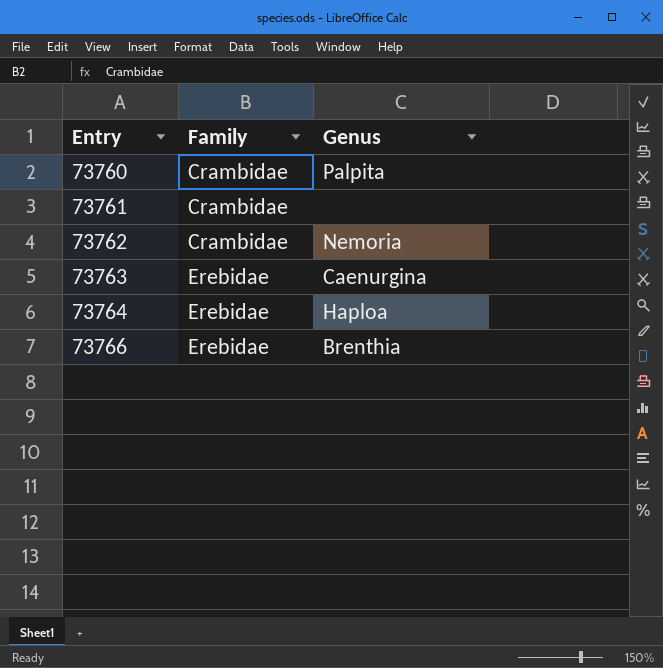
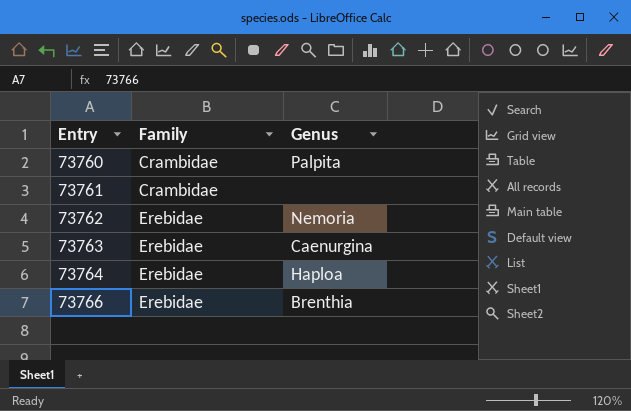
73762 | Family: Crambidae -> Erebidae

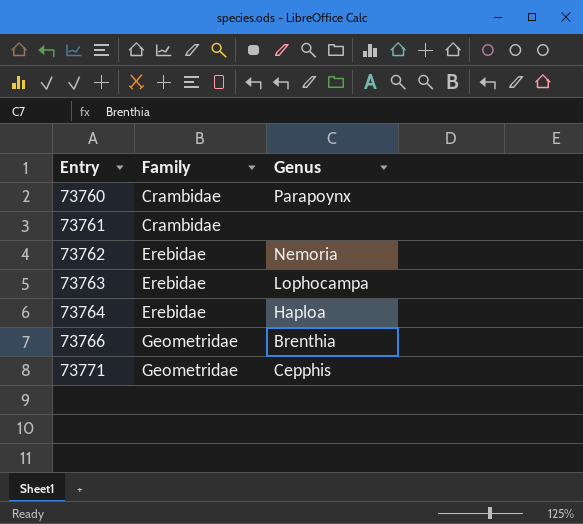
73760 | Genus: Palpita -> Parapoynx
73763 | Genus: Caenurgina -> Lophocampa
73766 | Family: Erebidae -> Geometridae
row 73771: none -> Geometridae | Cepphis

